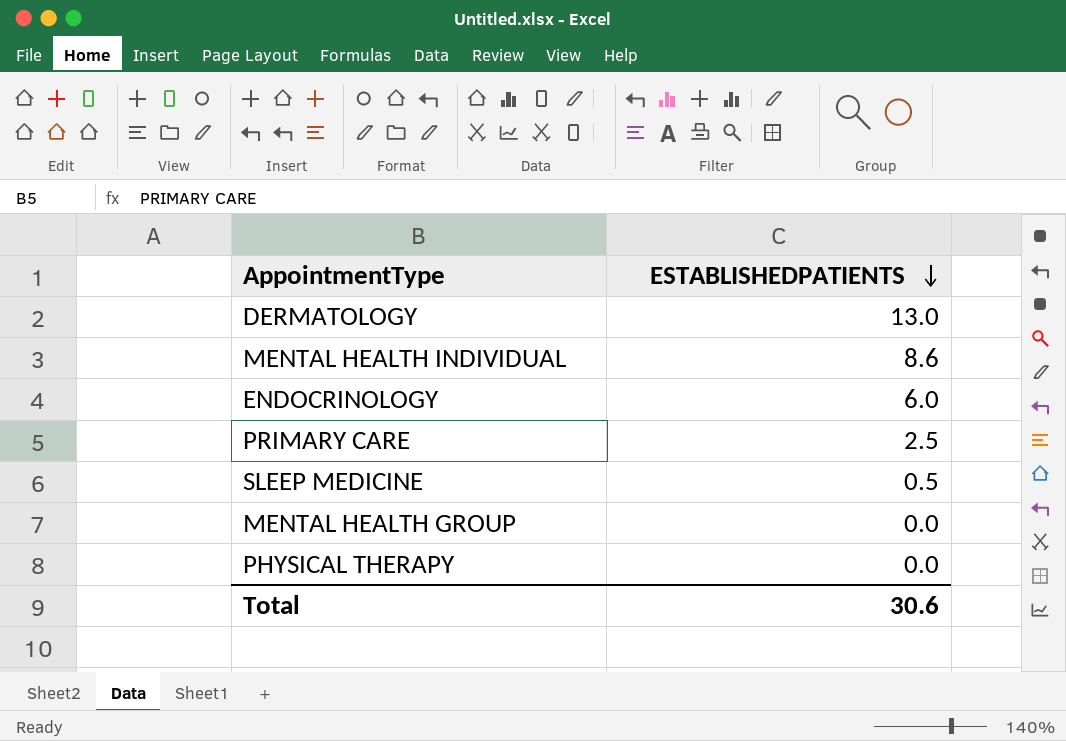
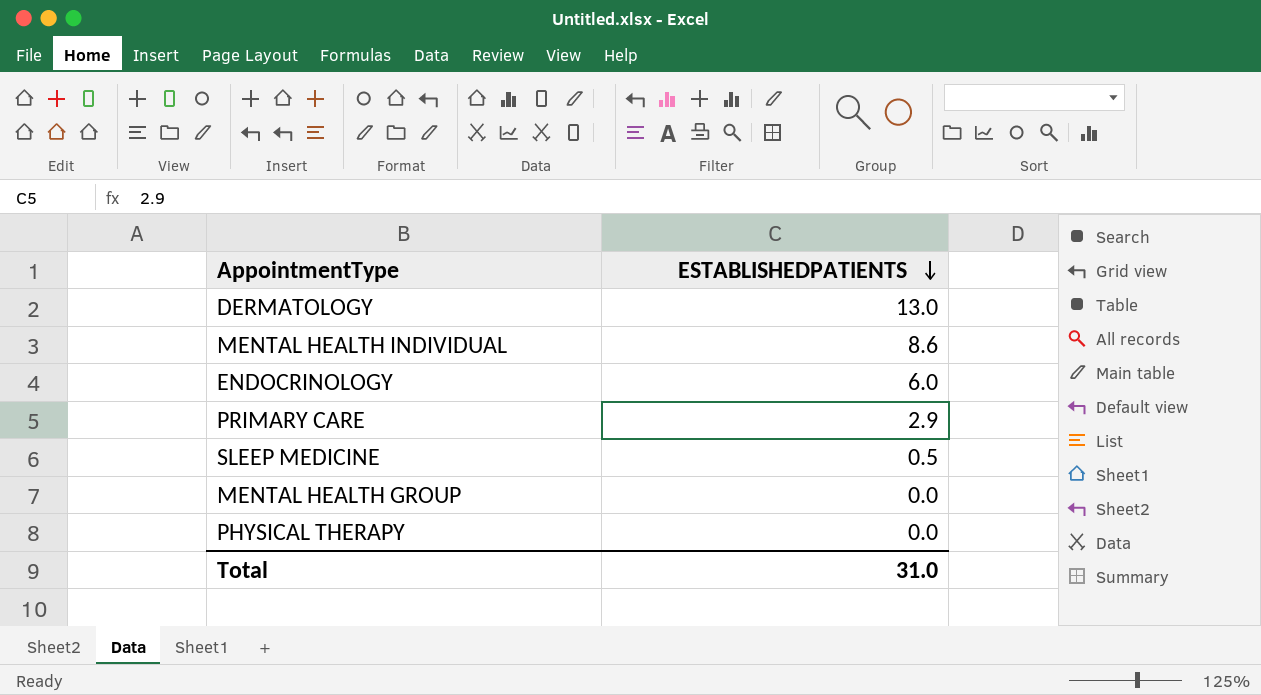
PRIMARY CARE | ESTABLISHEDPATIENTS: 2.5 -> 2.9
Total | ESTABLISHEDPATIENTS: 30.6 -> 31.0

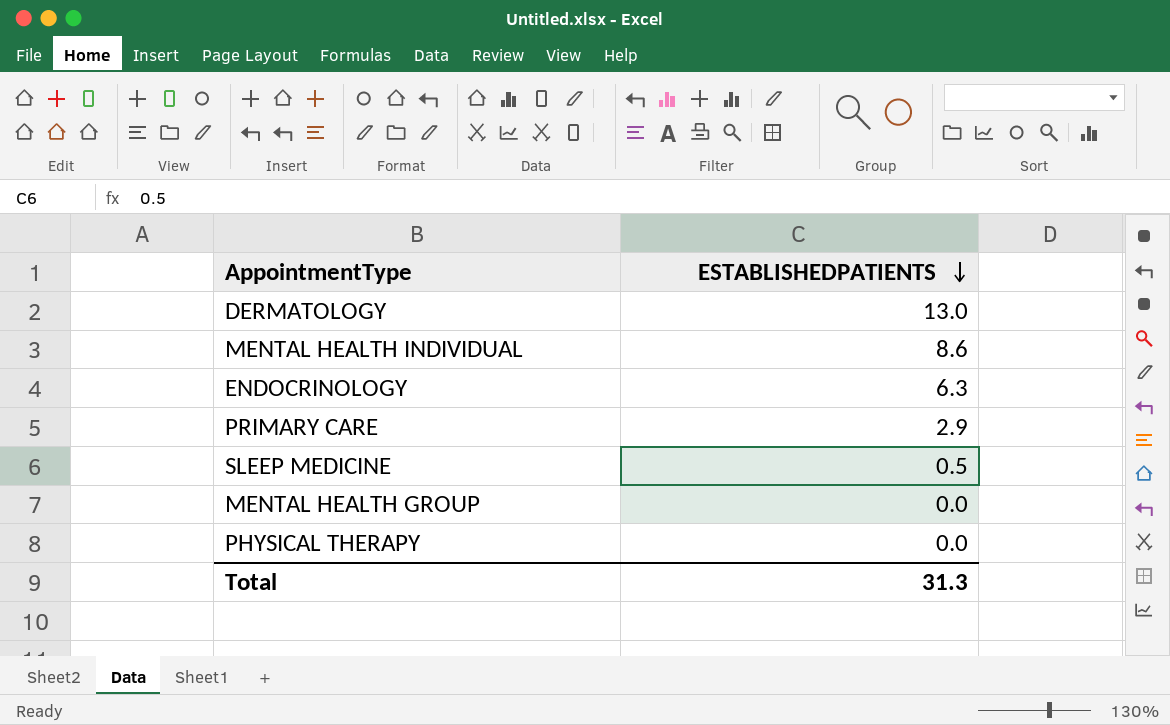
ENDOCRINOLOGY | ESTABLISHEDPATIENTS: 6.0 -> 6.3
Total | ESTABLISHEDPATIENTS: 31.0 -> 31.3

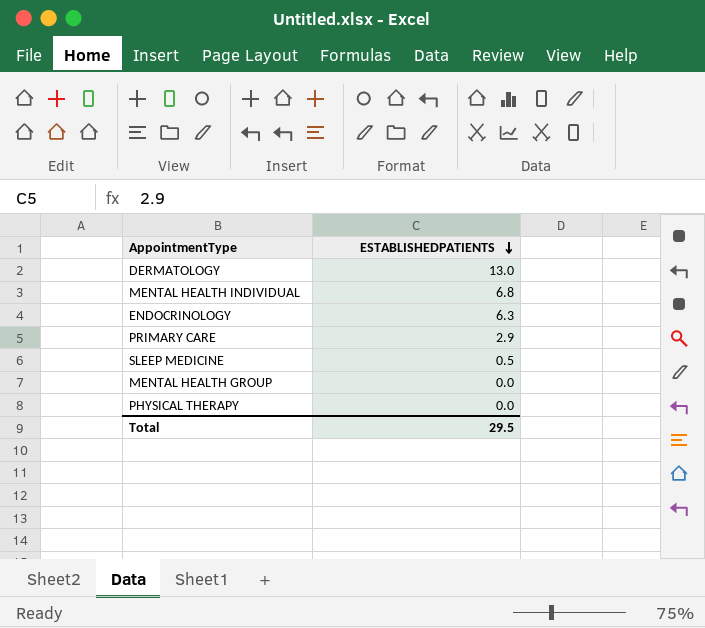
MENTAL HEALTH INDIVIDUAL | ESTABLISHEDPATIENTS: 8.6 -> 6.8
Total | ESTABLISHEDPATIENTS: 31.3 -> 29.5

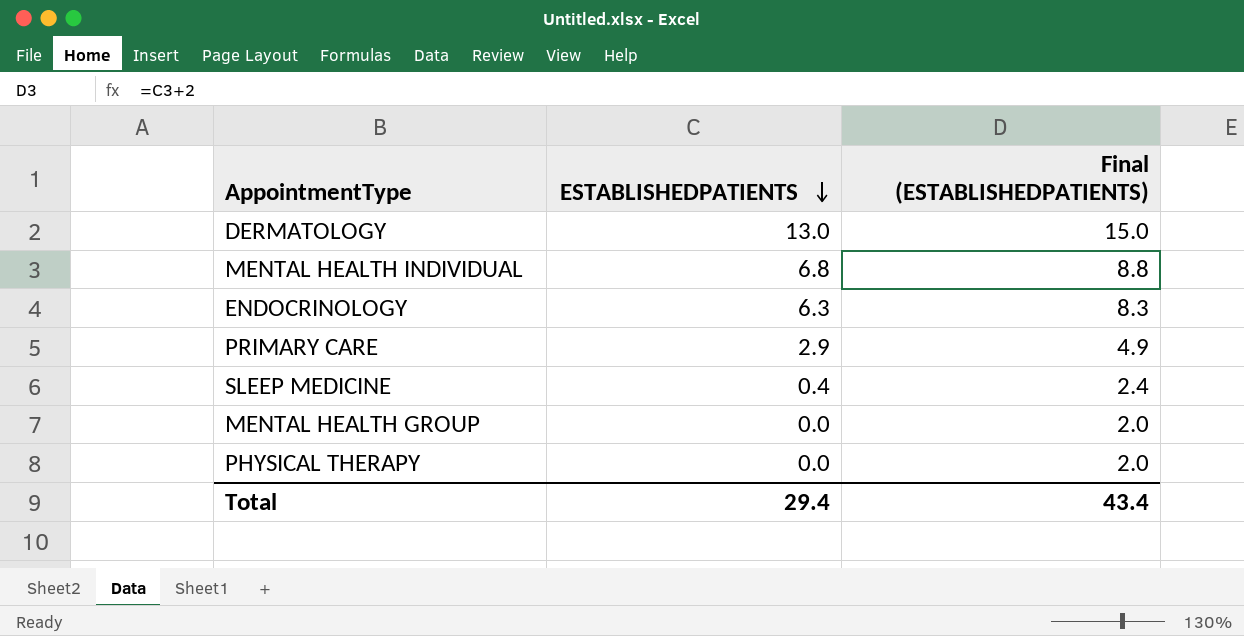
column Final (ESTABLISHEDPATIENTS) | formula: none -> [ESTABLISHEDPATIENTS] + 2
SLEEP MEDICINE | ESTABLISHEDPATIENTS: 0.5 -> 0.4
Total | ESTABLISHEDPATIENTS: 29.5 -> 29.4

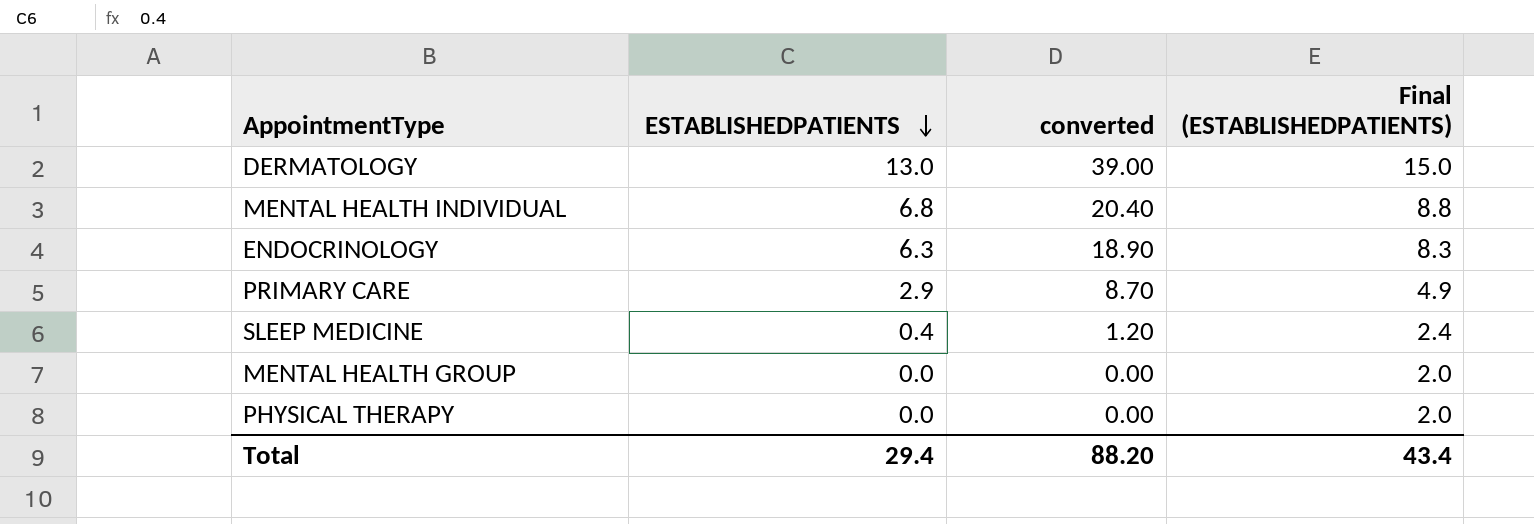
column converted | formula: none -> [ESTABLISHEDPATIENTS] * 3

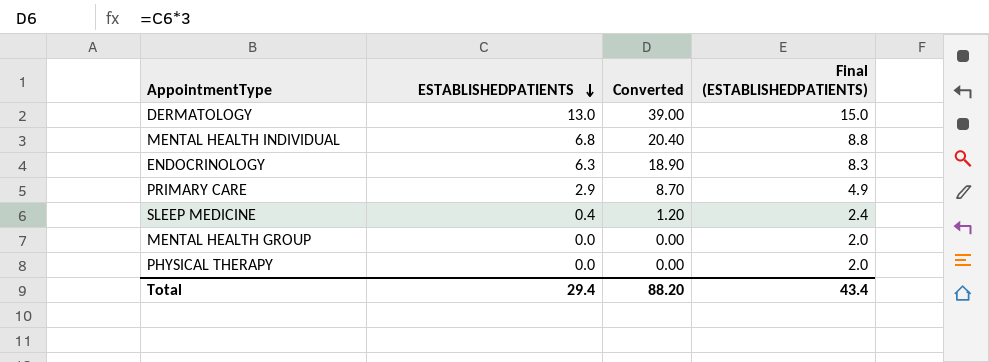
column name: converted -> Converted

